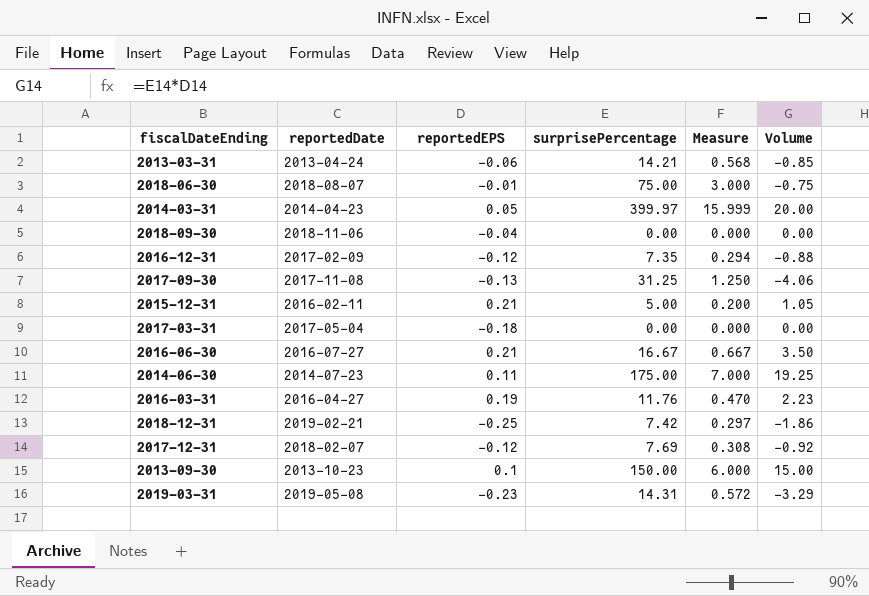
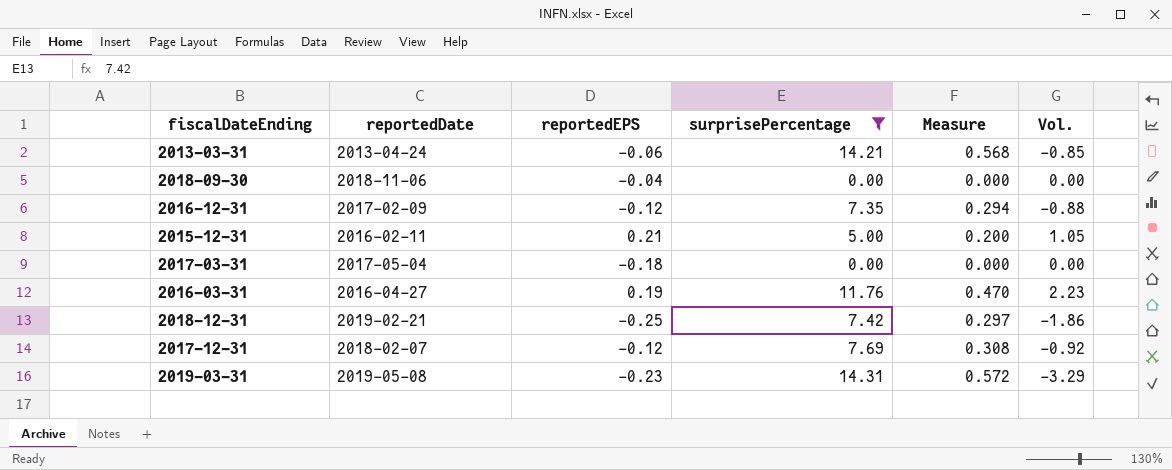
filter: none -> surprisePercentage <= 14.31
column name: Volume -> Vol.

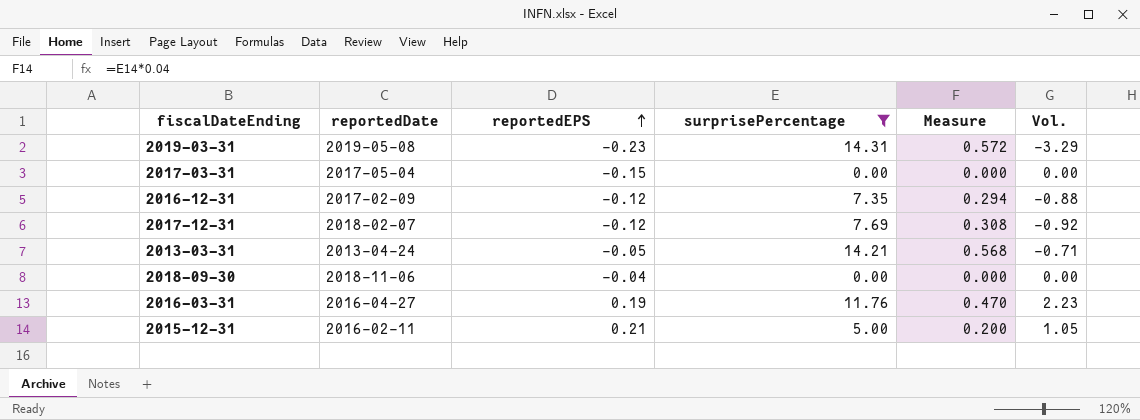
row order: none -> reportedEPS ascending
row 2018-12-31: 2019-02-21 | -0.25 | 7.42 | 0.297 | -1.86 -> none
2017-03-31 | reportedEPS: -0.18 -> -0.15
2013-03-31 | reportedEPS: -0.06 -> -0.05
2013-03-31 | Vol.: -0.85 -> -0.71

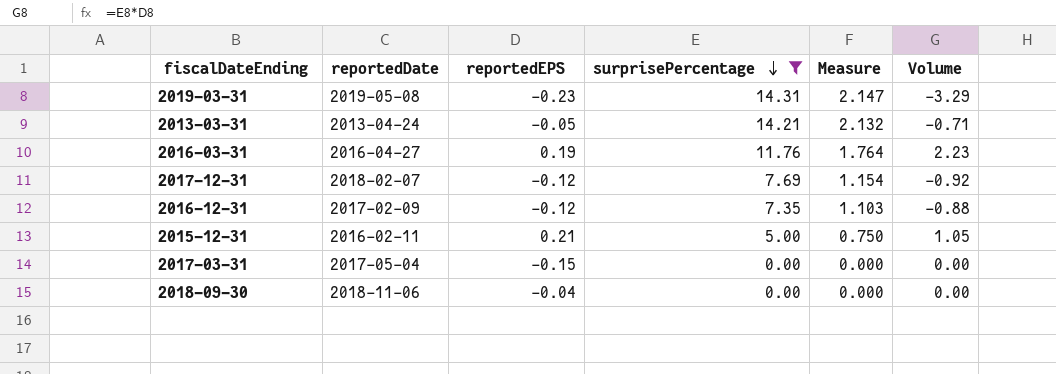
row order: reportedEPS ascending -> surprisePercentage descending
column Measure | formula: [surprisePercentage] * 0.04 -> [surprisePercentage] * 0.15
column name: Vol. -> Volume

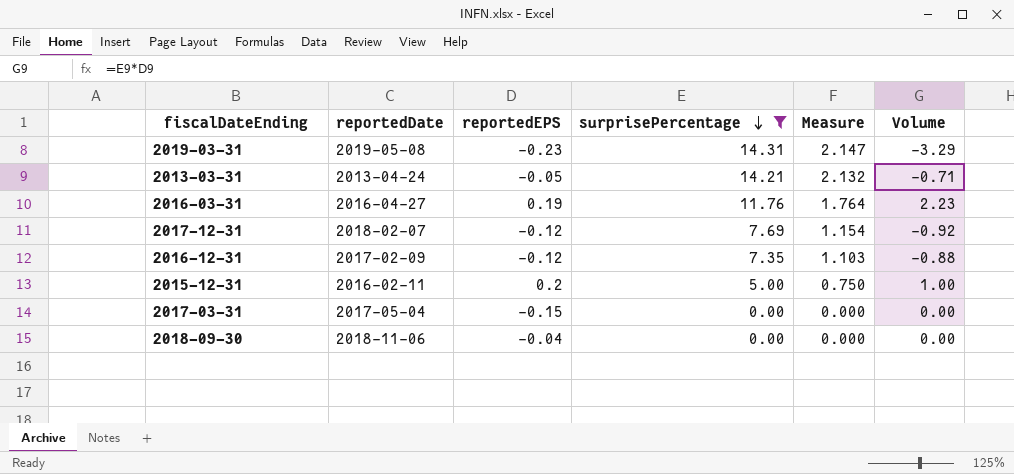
2015-12-31 | reportedEPS: 0.21 -> 0.2
2015-12-31 | Volume: 1.05 -> 1.00

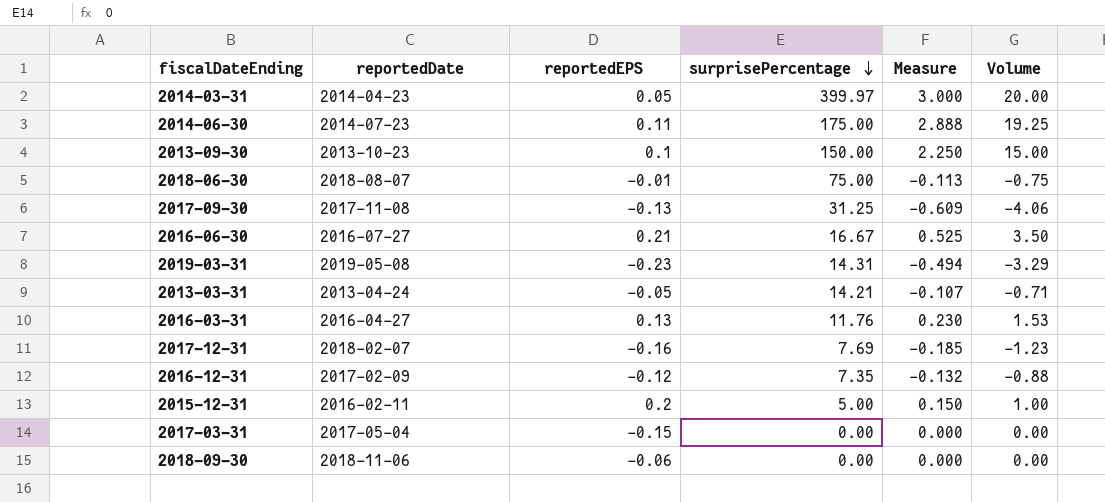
filter: surprisePercentage <= 14.31 -> none
column Measure | formula: [surprisePercentage] * 0.15 -> [Volume] * 0.15
2016-03-31 | reportedEPS: 0.19 -> 0.13
2016-03-31 | Volume: 2.23 -> 1.53
2017-12-31 | reportedEPS: -0.12 -> -0.16
2017-12-31 | Volume: -0.92 -> -1.23
2018-09-30 | reportedEPS: -0.04 -> -0.06

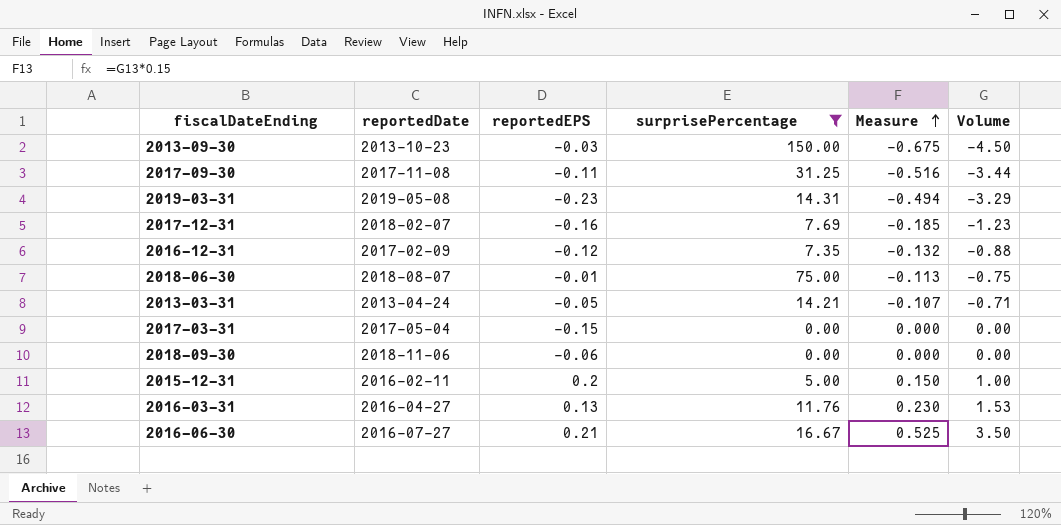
filter: none -> surprisePercentage <= 150.00
row order: surprisePercentage descending -> Measure ascending
2013-09-30 | reportedEPS: 0.1 -> -0.03
2013-09-30 | Measure: 2.250 -> -0.675
2013-09-30 | Volume: 15.00 -> -4.50
2017-09-30 | reportedEPS: -0.13 -> -0.11
2017-09-30 | Measure: -0.609 -> -0.516
2017-09-30 | Volume: -4.06 -> -3.44

